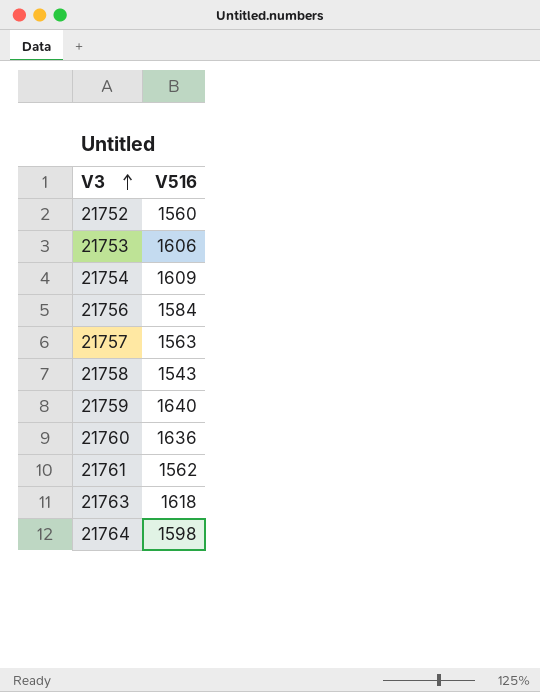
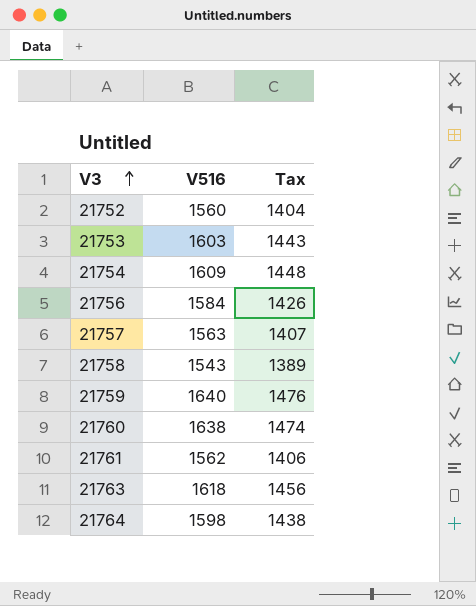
column Tax | formula: none -> [V516] * 0.9
21753 | V516: 1606 -> 1603
21760 | V516: 1636 -> 1638

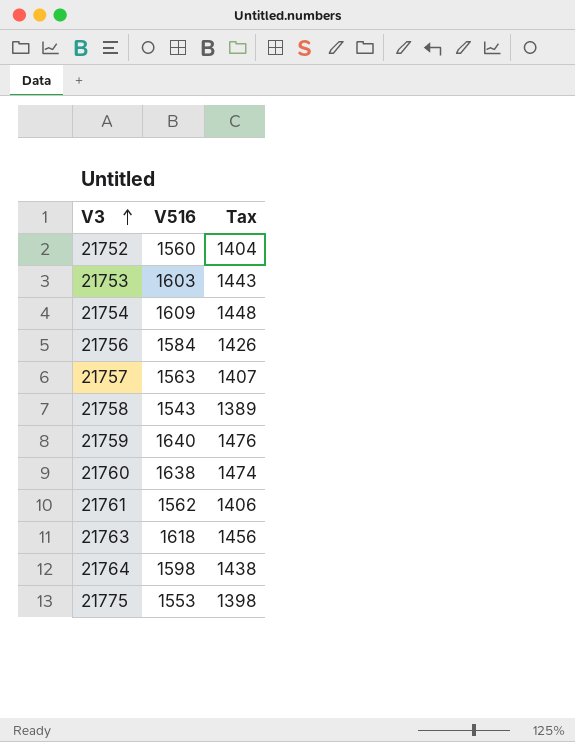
row 21775: none -> 1553 | 1398

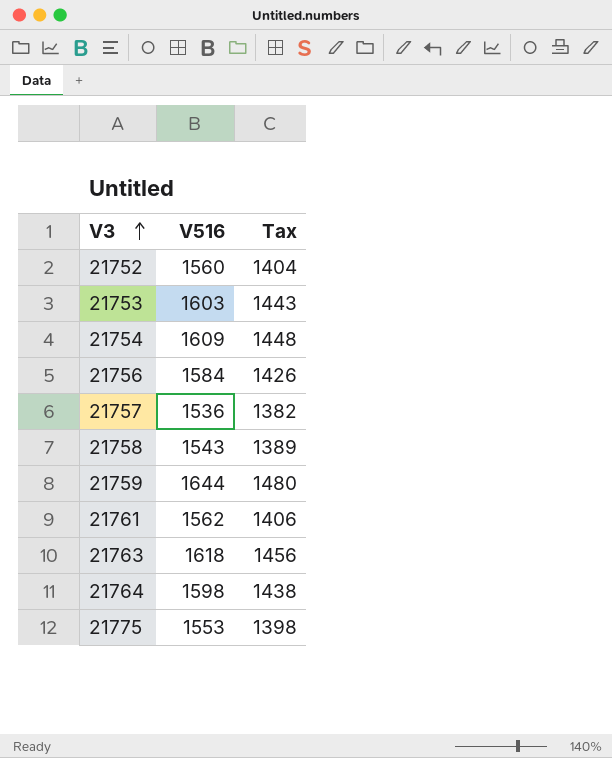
row 21760: 1638 | 1474 -> none
21757 | V516: 1563 -> 1536
21757 | Tax: 1407 -> 1382
21759 | V516: 1640 -> 1644
21759 | Tax: 1476 -> 1480

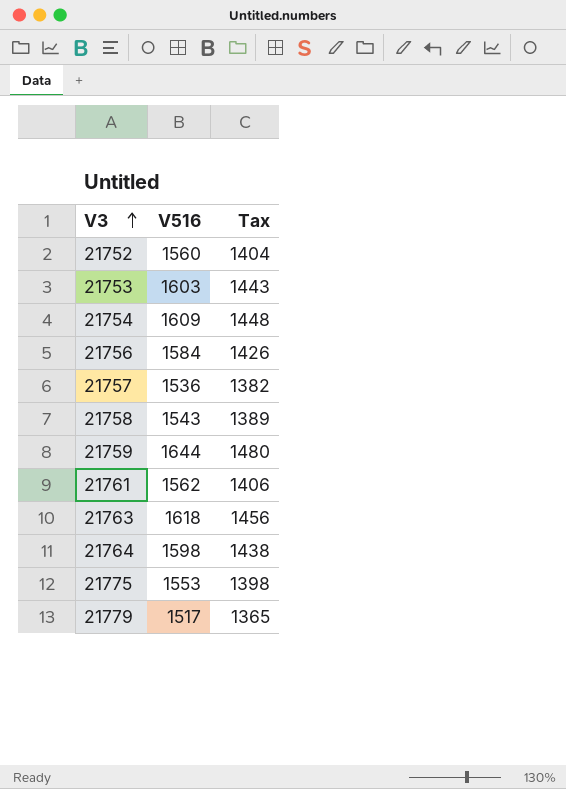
row 21779: none -> 1517 | 1365

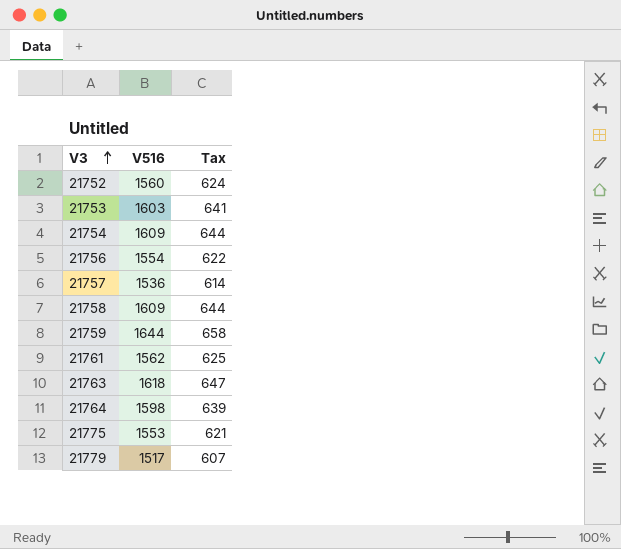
column Tax | formula: [V516] * 0.9 -> [V516] * 0.4
21756 | V516: 1584 -> 1554
21758 | V516: 1543 -> 1609

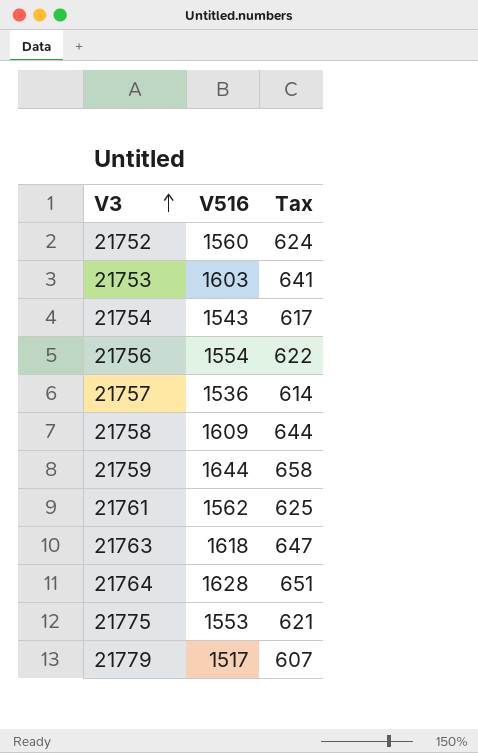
21754 | V516: 1609 -> 1543
21754 | Tax: 644 -> 617
21764 | V516: 1598 -> 1628
21764 | Tax: 639 -> 651

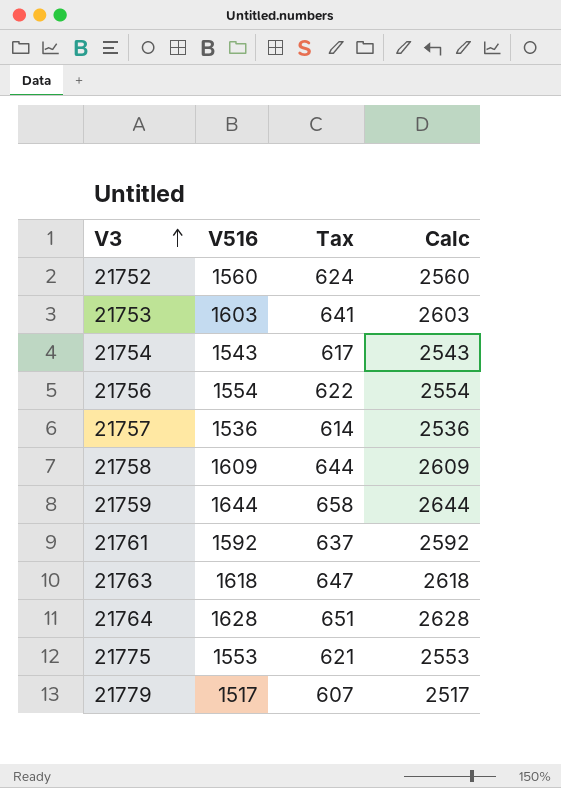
column Calc | formula: none -> [V516] + 1000
21761 | V516: 1562 -> 1592
21761 | Tax: 625 -> 637

